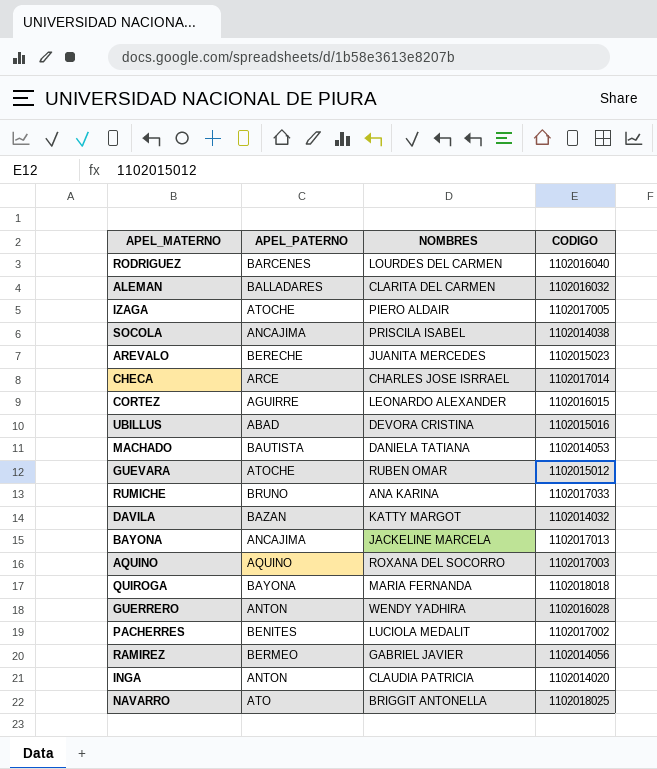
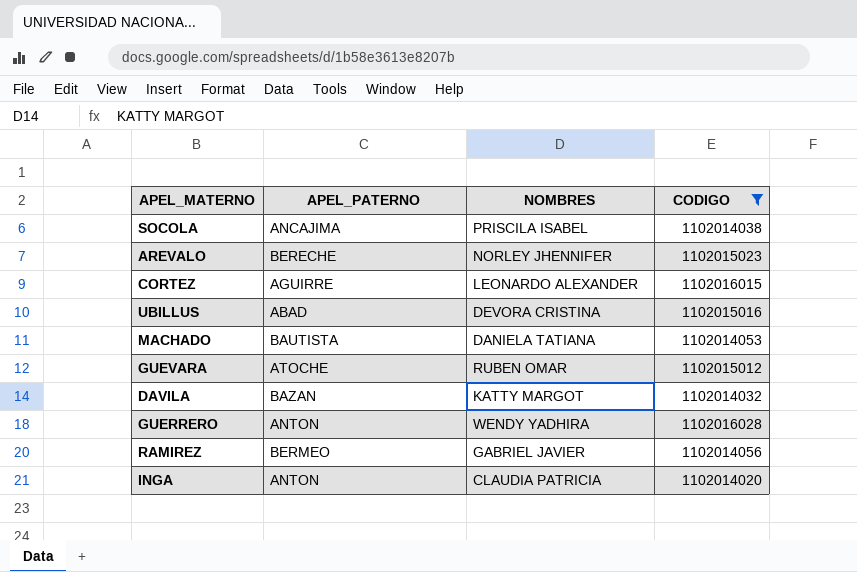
filter: none -> CODIGO <= 1102016028
AREVALO | NOMBRES: JUANITA MERCEDES -> NORLEY JHENNIFER

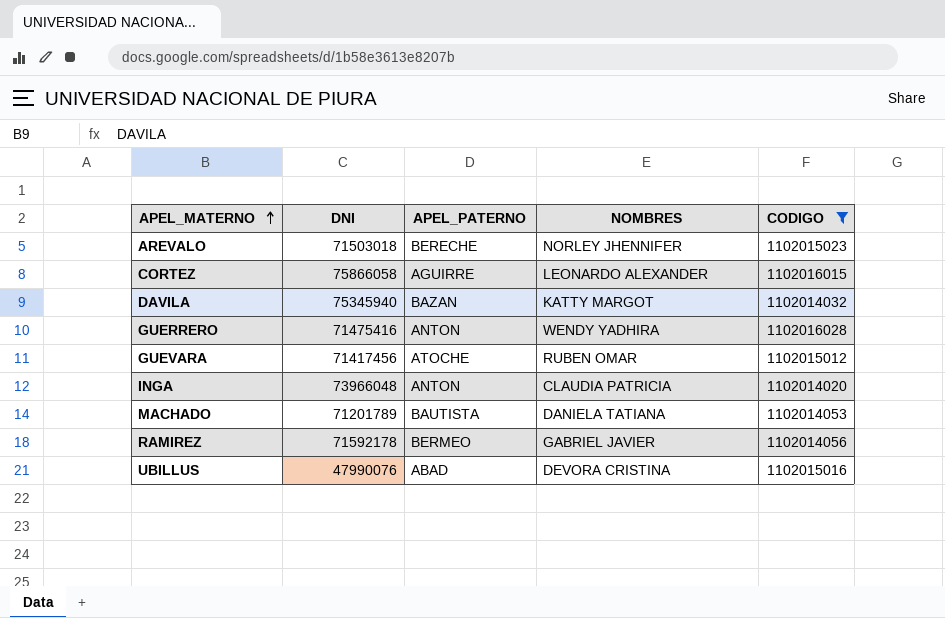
row order: none -> APEL_MATERNO ascending
column DNI | position: none -> 2
row SOCOLA: ANCAJIMA | PRISCILA ISABEL | 1102014038 -> none

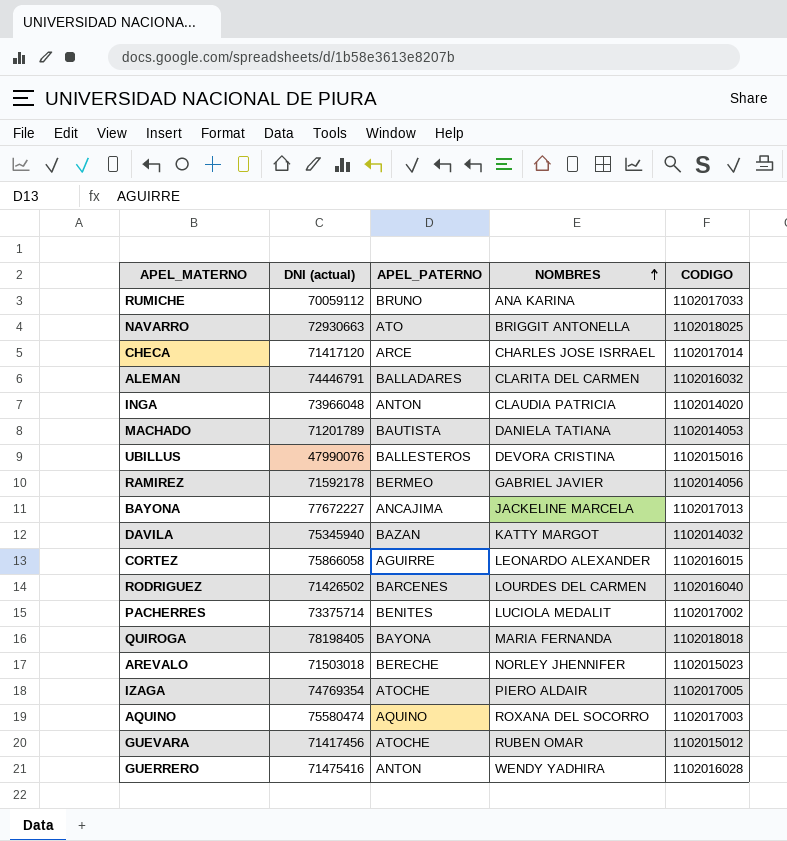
filter: CODIGO <= 1102016028 -> none
row order: APEL_MATERNO ascending -> NOMBRES ascending
column name: DNI -> DNI (actual)
UBILLUS | APEL_PATERNO: ABAD -> BALLESTEROS

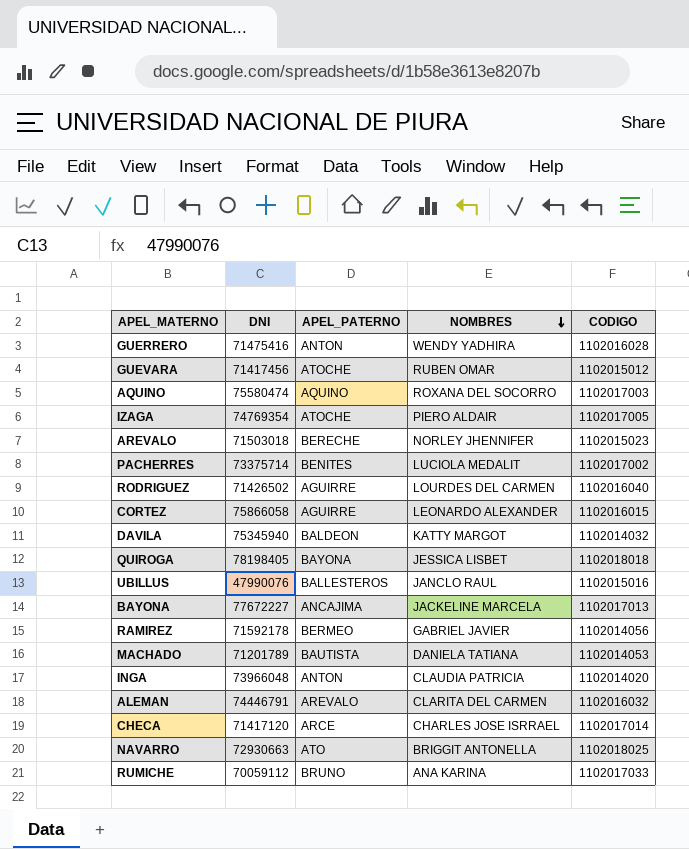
row order: NOMBRES ascending -> NOMBRES descending
column name: DNI (actual) -> DNI
RODRIGUEZ | APEL_PATERNO: BARCENES -> AGUIRRE
DAVILA | APEL_PATERNO: BAZAN -> BALDEON
QUIROGA | NOMBRES: MARIA FERNANDA -> JESSICA LISBET
UBILLUS | NOMBRES: DEVORA CRISTINA -> JANCLO RAUL
ALEMAN | APEL_PATERNO: BALLADARES -> AREVALO

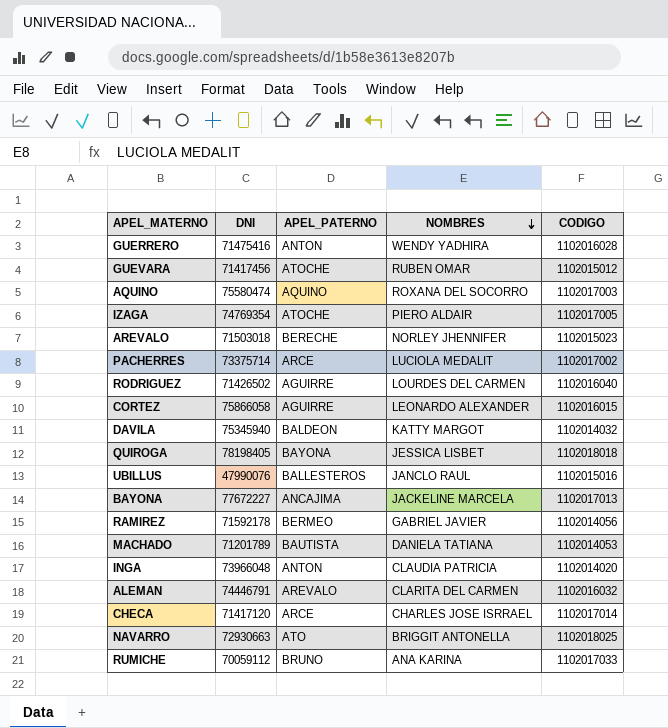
PACHERRES | APEL_PATERNO: BENITES -> ARCE

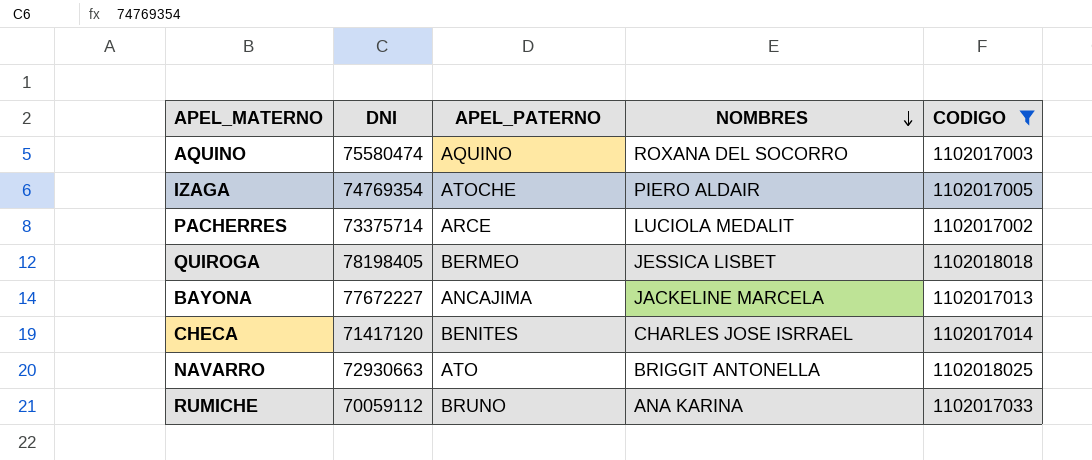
filter: none -> CODIGO >= 1102017002
QUIROGA | APEL_PATERNO: BAYONA -> BERMEO
CHECA | APEL_PATERNO: ARCE -> BENITES

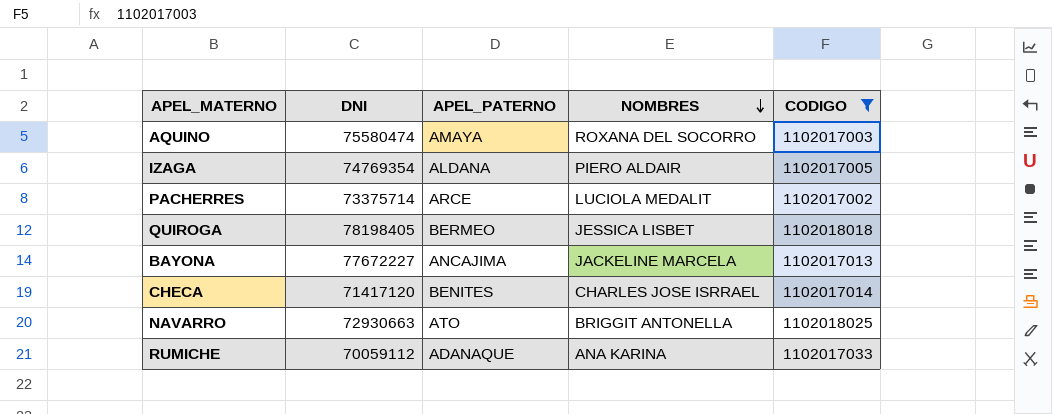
AQUINO | APEL_PATERNO: AQUINO -> AMAYA
IZAGA | APEL_PATERNO: ATOCHE -> ALDANA
RUMICHE | APEL_PATERNO: BRUNO -> ADANAQUE

